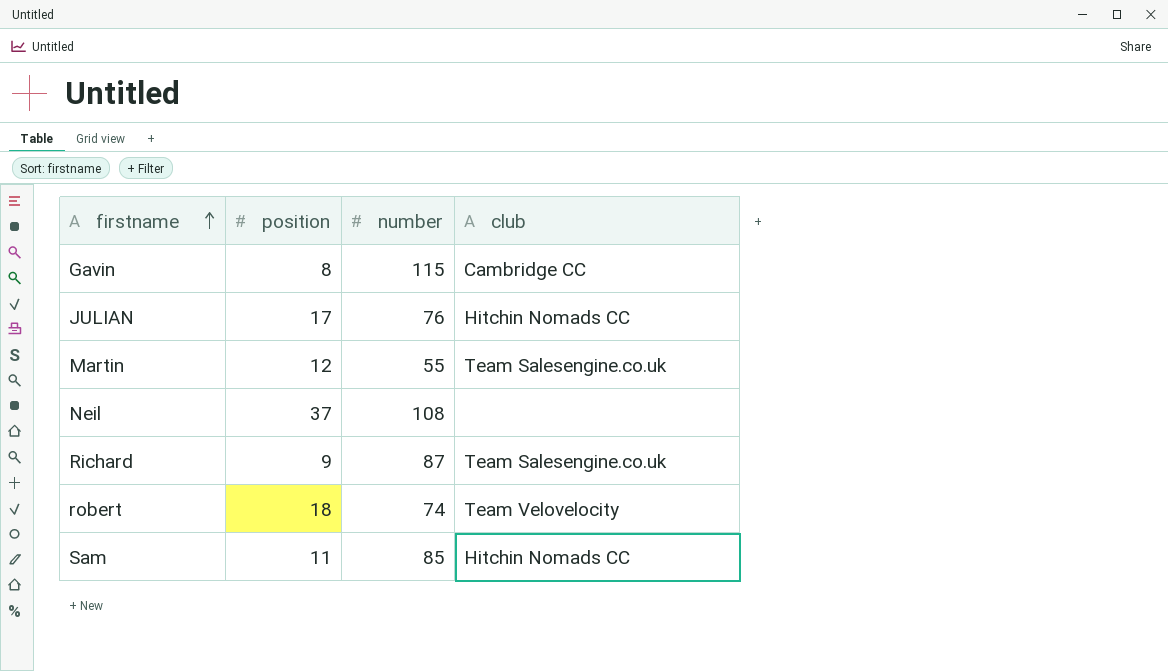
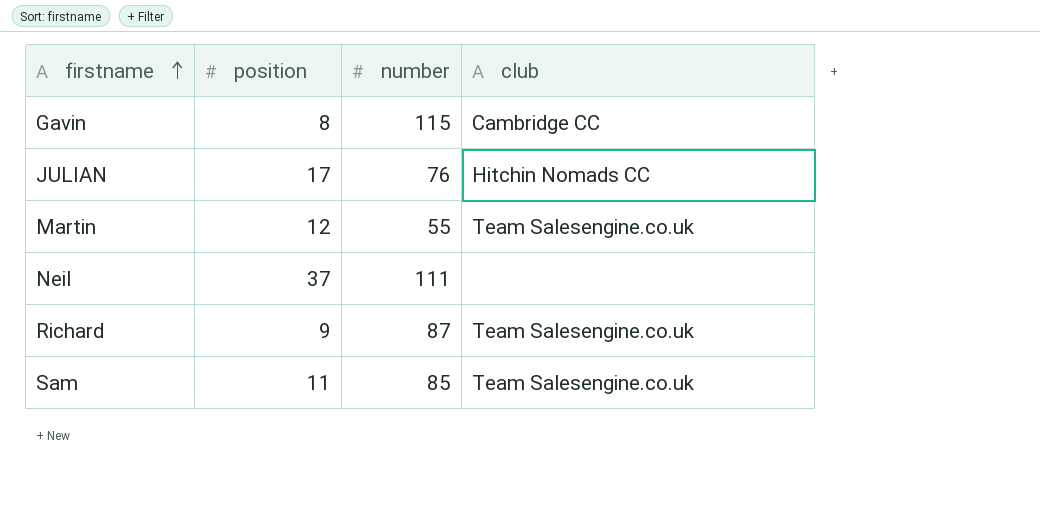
row robert: 18 | 74 | Team Velovelocity -> none
Neil | number: 108 -> 111
Sam | club: Hitchin Nomads CC -> Team Salesengine.co.uk

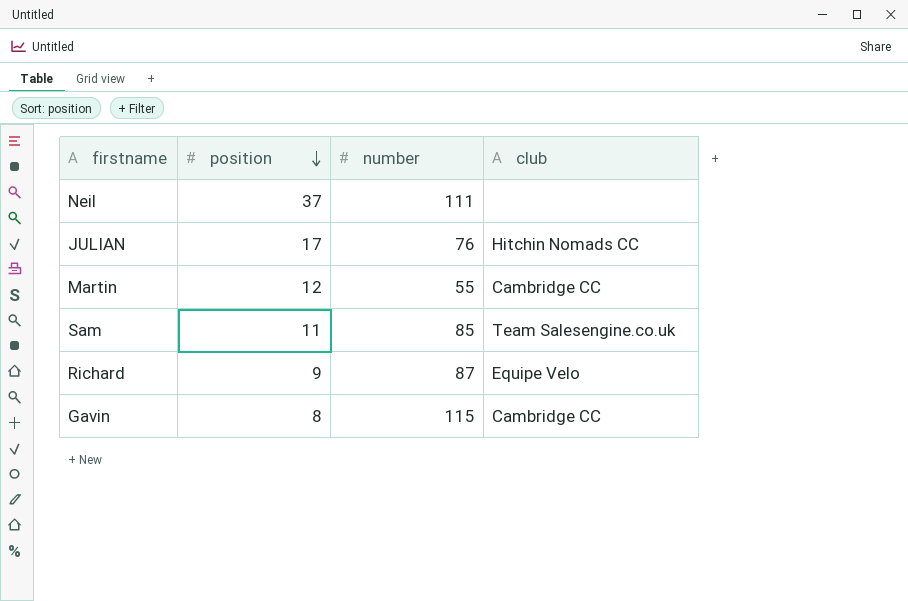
row order: firstname ascending -> position descending
Martin | club: Team Salesengine.co.uk -> Cambridge CC
Richard | club: Team Salesengine.co.uk -> Equipe Velo

